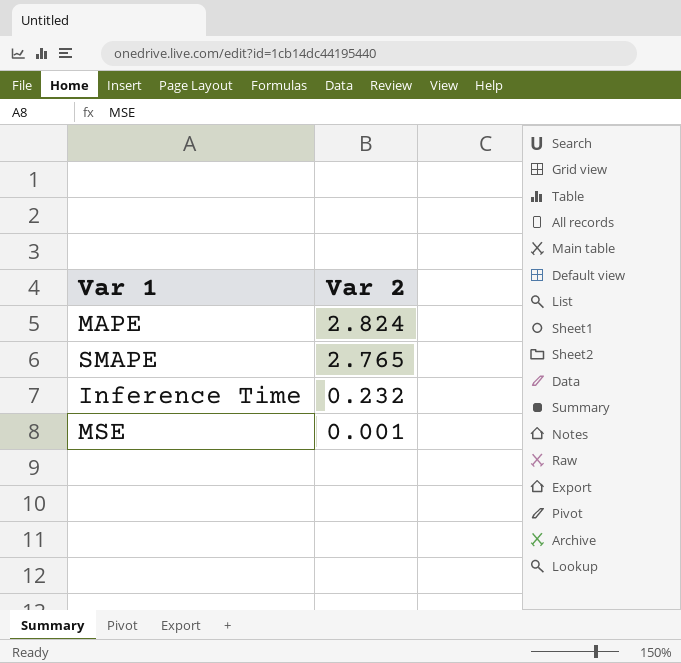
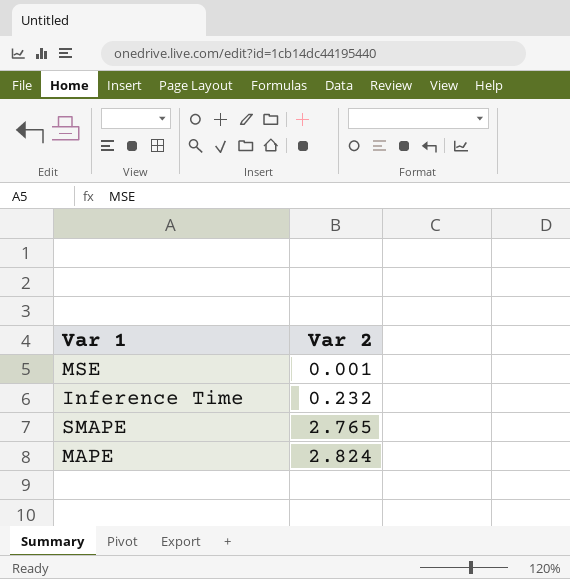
row order: Var 2 descending -> Var 2 ascending

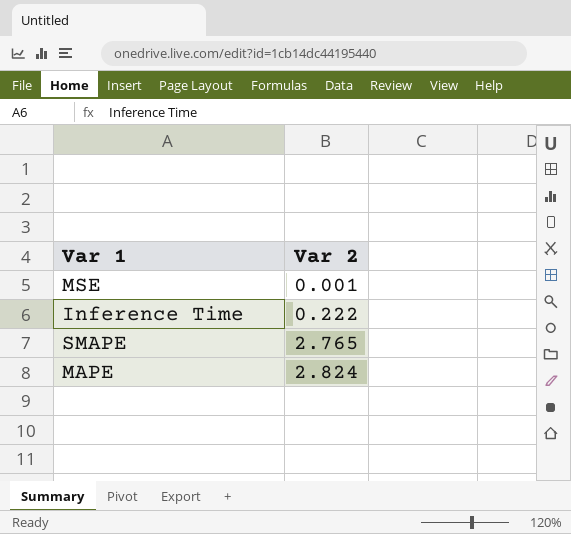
Inference Time | Var 2: 0.232 -> 0.222

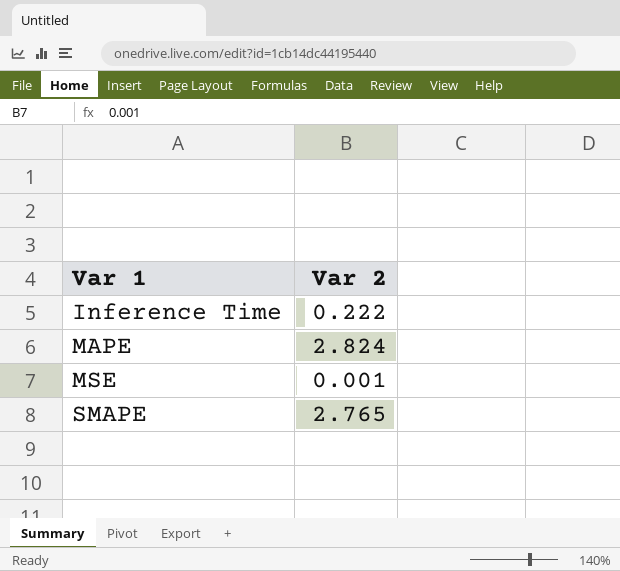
row order: Var 2 ascending -> Var 1 ascending

